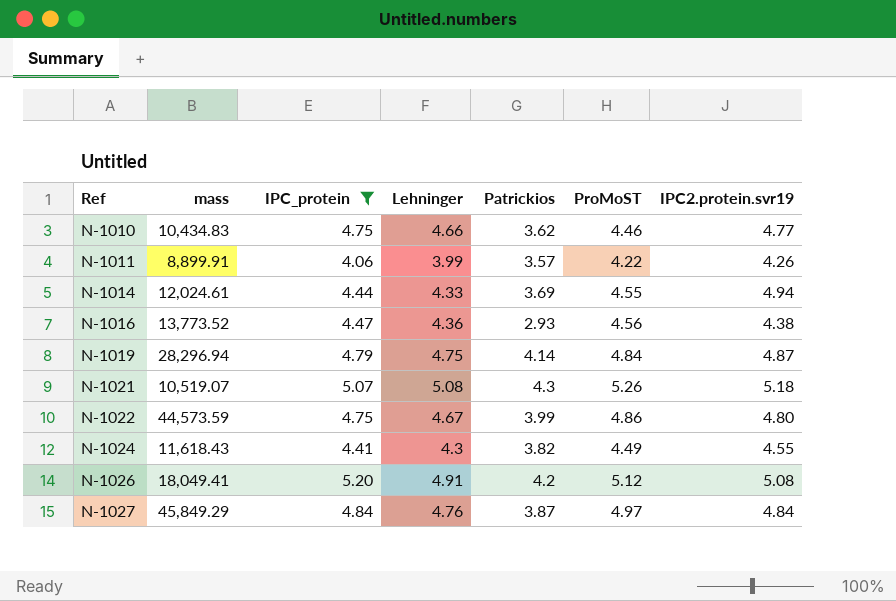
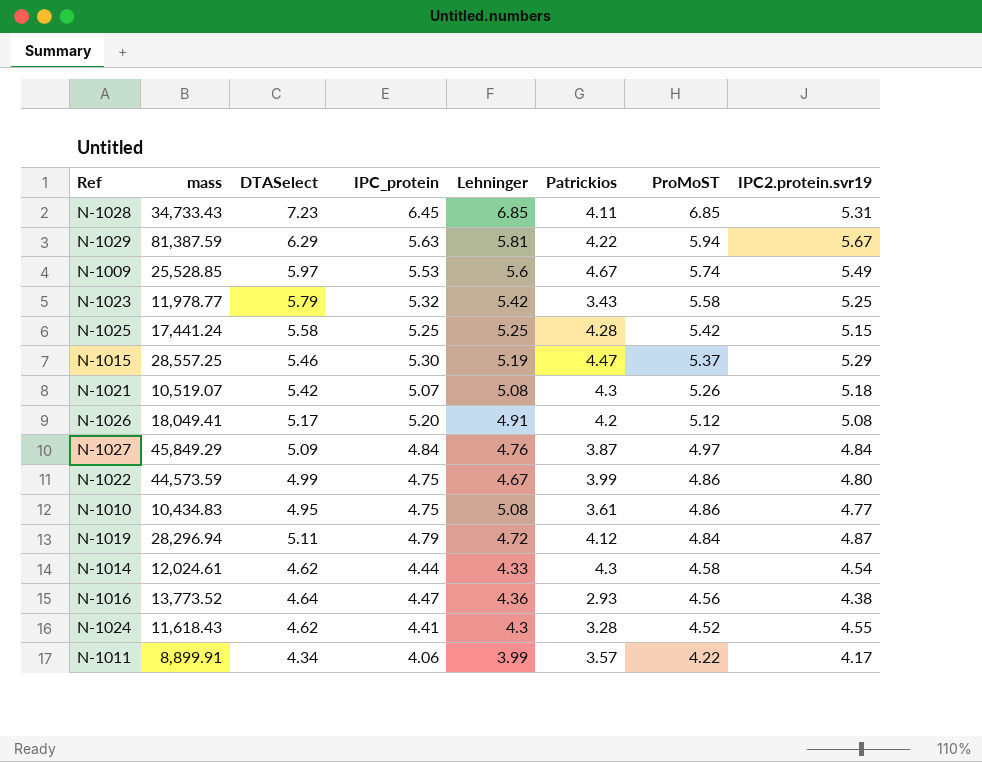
filter: IPC_protein <= 5.20 -> none
row order: Ref ascending -> ProMoST descending
column DTASelect | position: none -> 3
N-1010 | Lehninger: 4.66 -> 5.08
N-1010 | Patrickios: 3.62 -> 3.61
N-1010 | ProMoST: 4.46 -> 4.86
N-1019 | Lehninger: 4.75 -> 4.72
N-1019 | Patrickios: 4.14 -> 4.12
N-1014 | Patrickios: 3.69 -> 4.3
N-1014 | ProMoST: 4.55 -> 4.58
N-1014 | IPC2.protein.svr19: 4.94 -> 4.54
N-1024 | Patrickios: 3.82 -> 3.28
N-1024 | ProMoST: 4.49 -> 4.52
N-1011 | IPC2.protein.svr19: 4.26 -> 4.17

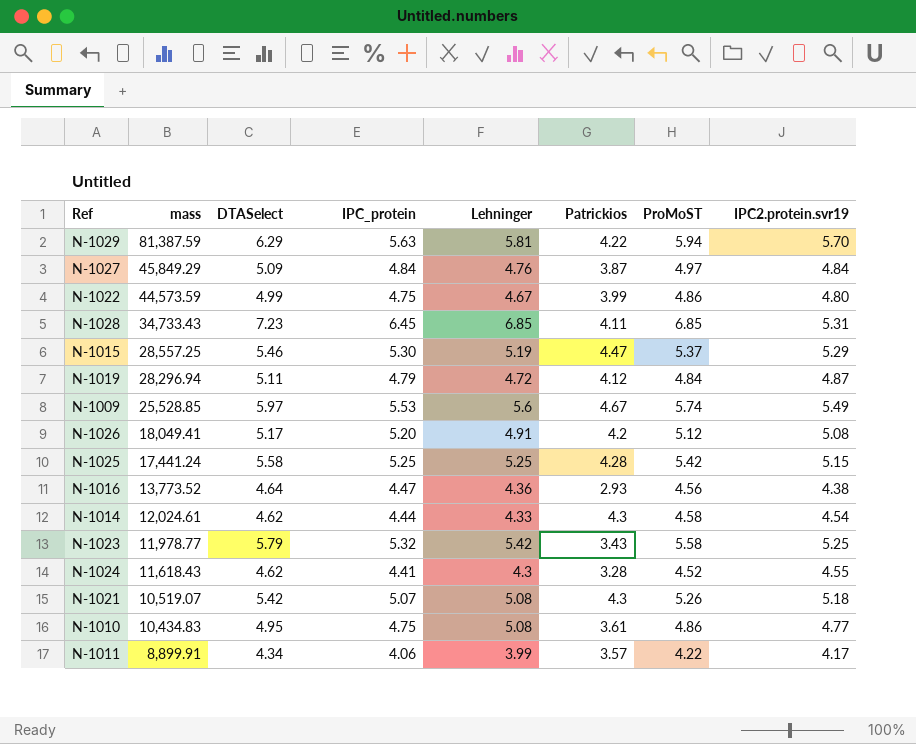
row order: ProMoST descending -> mass descending
N-1029 | IPC2.protein.svr19: 5.67 -> 5.70

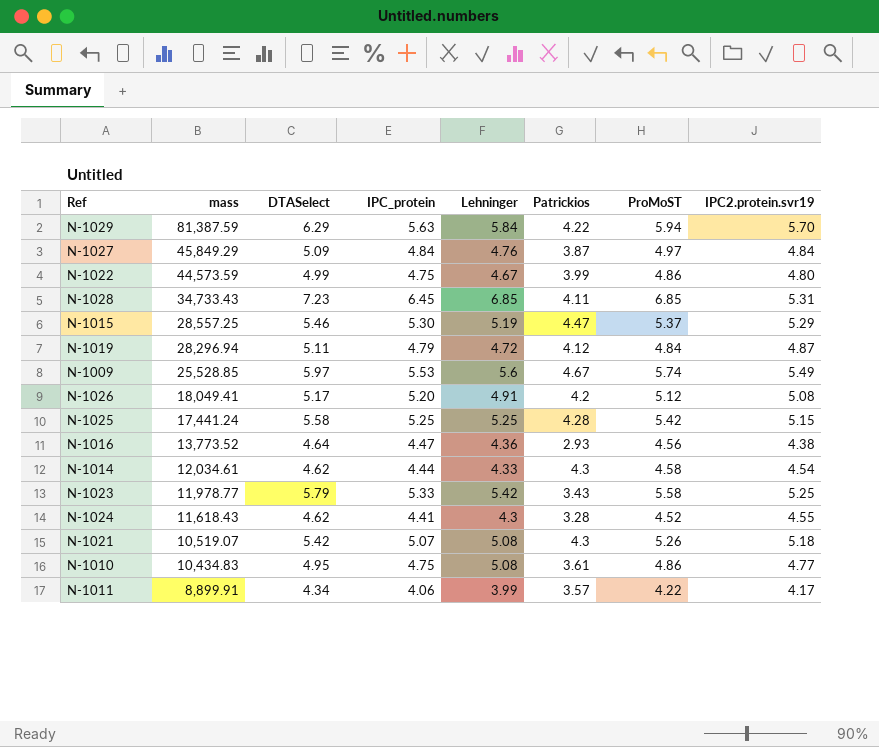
N-1029 | Lehninger: 5.81 -> 5.84
N-1014 | mass: 12,024.61 -> 12,034.61
N-1023 | IPC_protein: 5.32 -> 5.33

